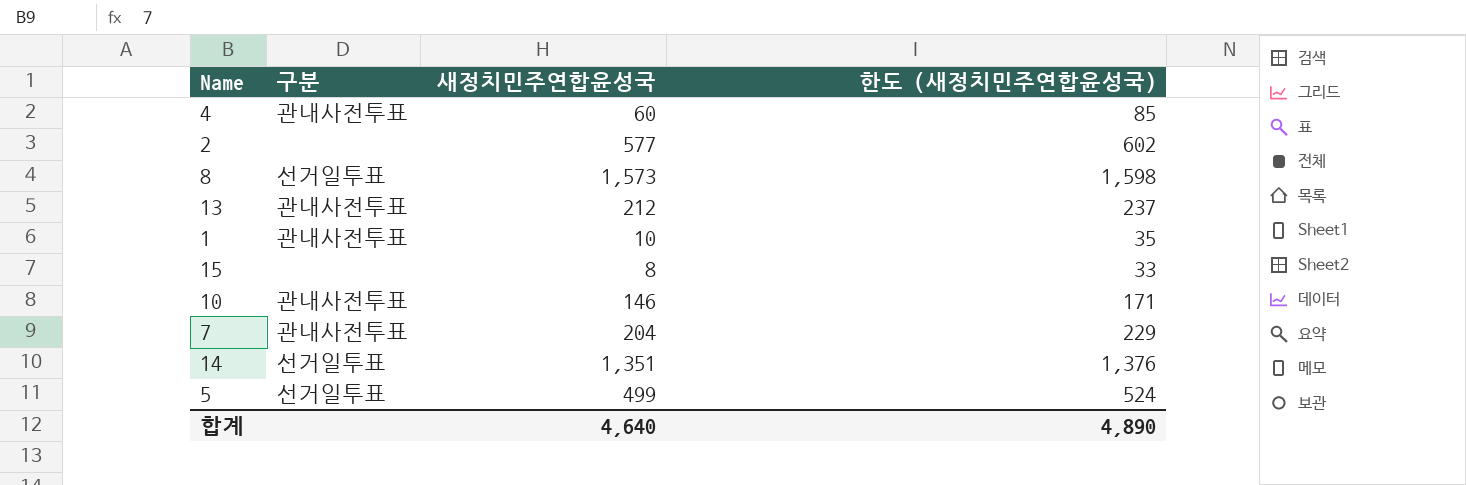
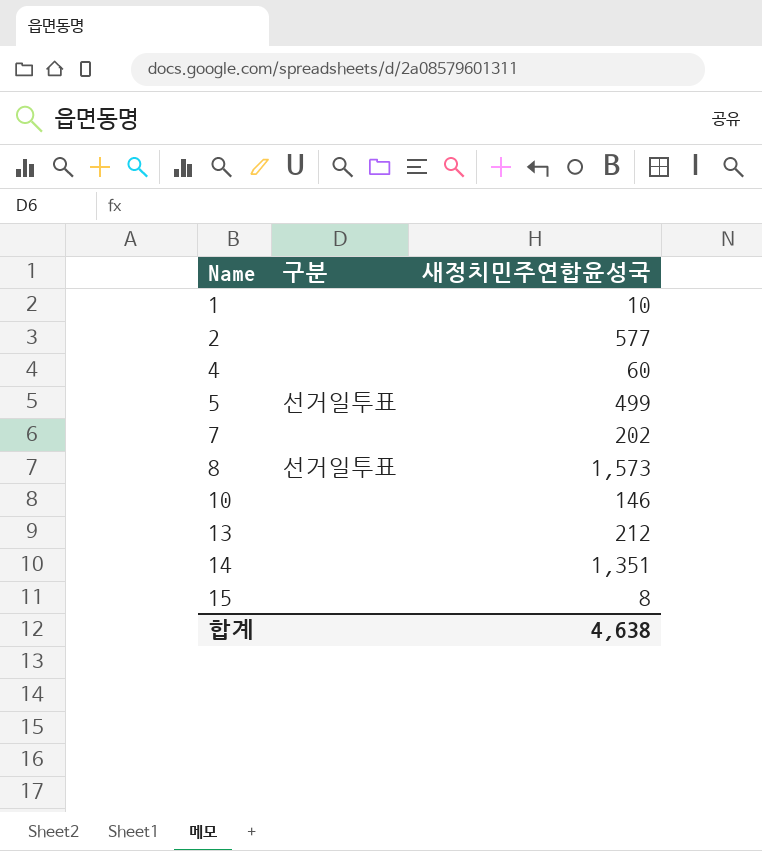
row order: none -> Name ascending
column 한도 (새정치민주연합윤성국) | formula: [새정치민주연합윤성국] + 25 -> none
1 | 구분: 관내사전투표 -> none
4 | 구분: 관내사전투표 -> none
7 | 구분: 관내사전투표 -> none
7 | 새정치민주연합윤성국: 204 -> 202
10 | 구분: 관내사전투표 -> none
13 | 구분: 관내사전투표 -> none
14 | 구분: 선거일투표 -> none
합계 | 새정치민주연합윤성국: 4,640 -> 4,638

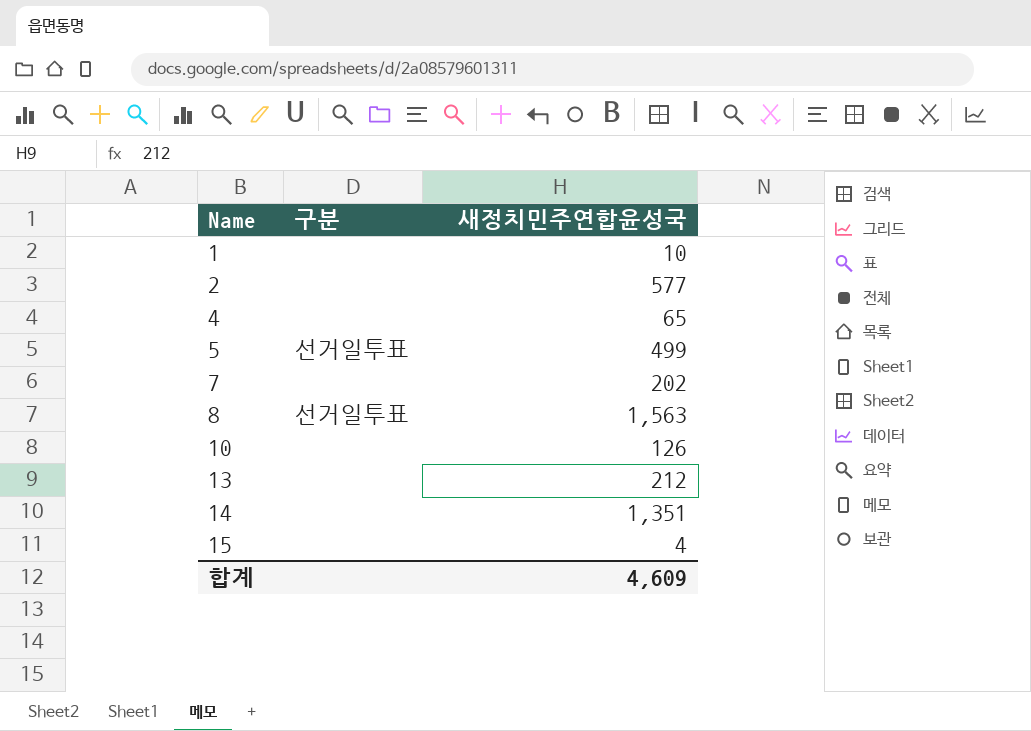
4 | 새정치민주연합윤성국: 60 -> 65
8 | 새정치민주연합윤성국: 1,573 -> 1,563
10 | 새정치민주연합윤성국: 146 -> 126
15 | 새정치민주연합윤성국: 8 -> 4
합계 | 새정치민주연합윤성국: 4,638 -> 4,609

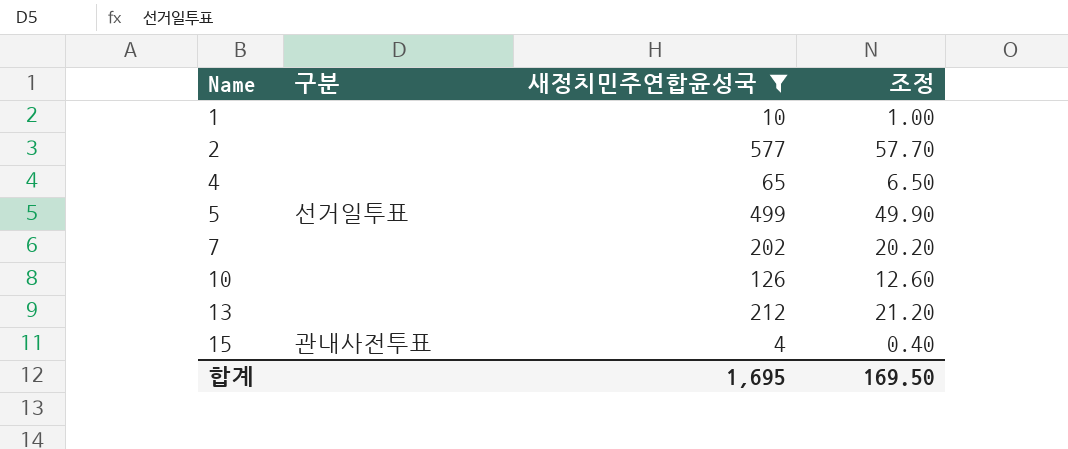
filter: none -> 새정치민주연합윤성국 <= 577
column 조정 | formula: none -> [새정치민주연합윤성국] * 0.1
15 | 구분: none -> 관내사전투표
합계 | 새정치민주연합윤성국: 4,609 -> 1,695

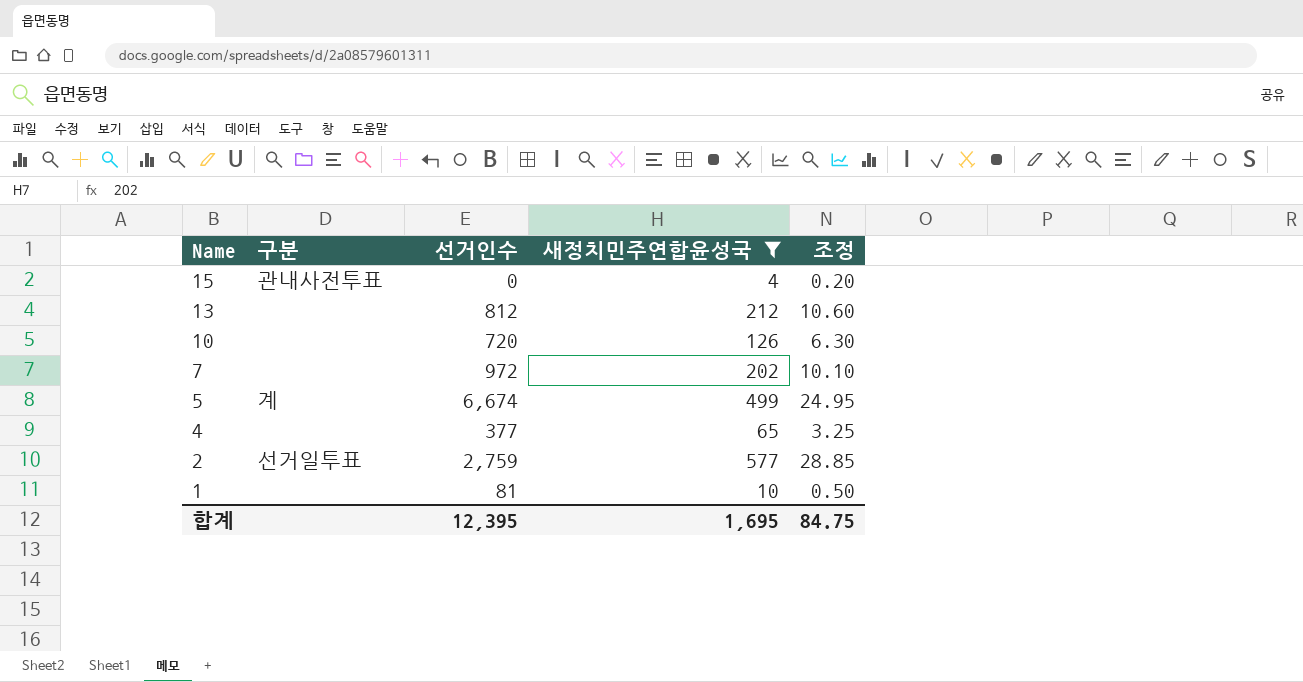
row order: Name ascending -> Name descending
column 선거인수 | position: none -> 3
column 조정 | formula: [새정치민주연합윤성국] * 0.1 -> [새정치민주연합윤성국] * 0.05
5 | 구분: 선거일투표 -> 계
2 | 구분: none -> 선거일투표
합계 | 조정: 169.50 -> 84.75

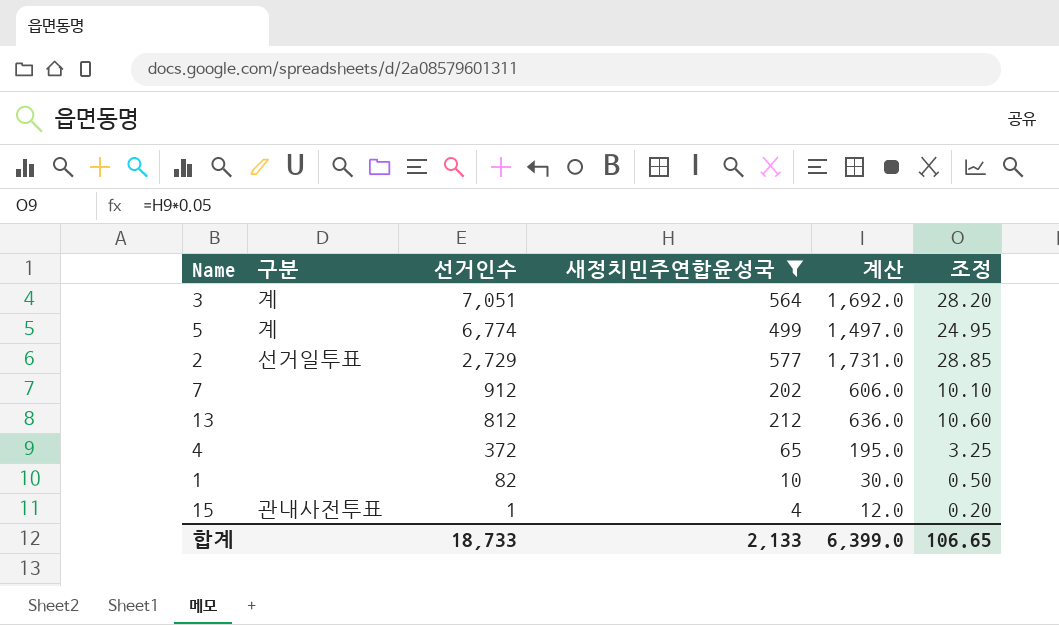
row order: Name descending -> 선거인수 descending
column 계산 | formula: none -> [새정치민주연합윤성국] * 3
row 10: none | 720 | 126 | 6.30 -> none
row 3: none -> 계 | 7,051 | 564 | 1,692.0 | 28.20
5 | 선거인수: 6,674 -> 6,774
2 | 선거인수: 2,759 -> 2,729
7 | 선거인수: 972 -> 912
4 | 선거인수: 377 -> 372
1 | 선거인수: 81 -> 82
15 | 선거인수: 0 -> 1
합계 | 선거인수: 12,395 -> 18,733
합계 | 새정치민주연합윤성국: 1,695 -> 2,133
합계 | 조정: 84.75 -> 106.65

